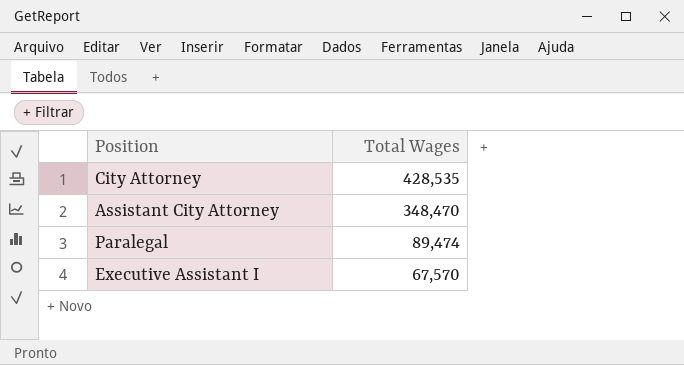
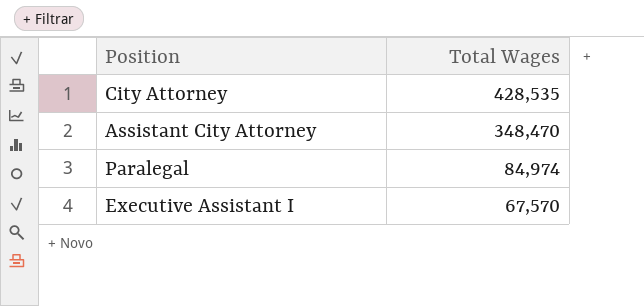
Paralegal | Total Wages: 89,474 -> 84,974

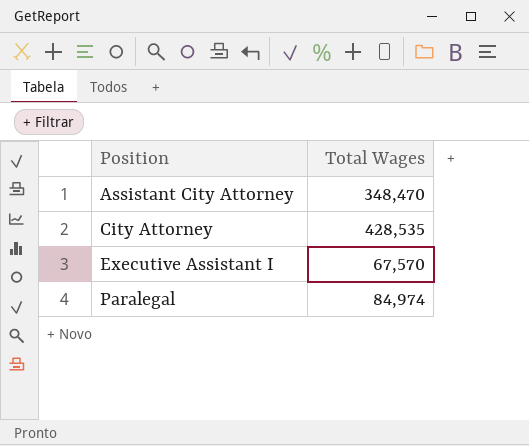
row order: Total Wages descending -> Position ascending

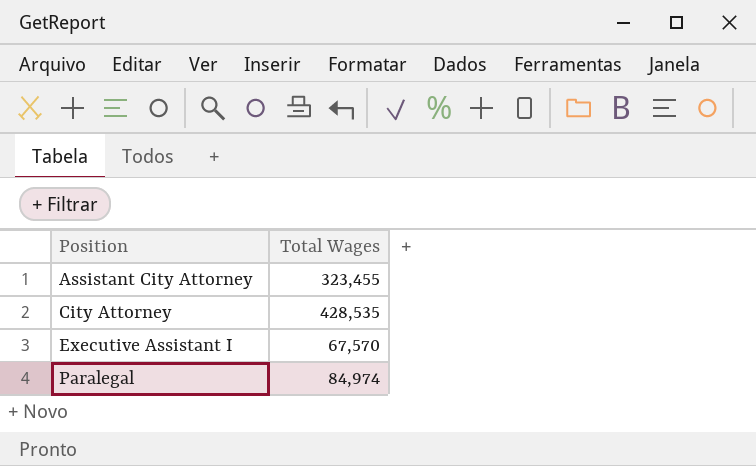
Assistant City Attorney | Total Wages: 348,470 -> 323,455

